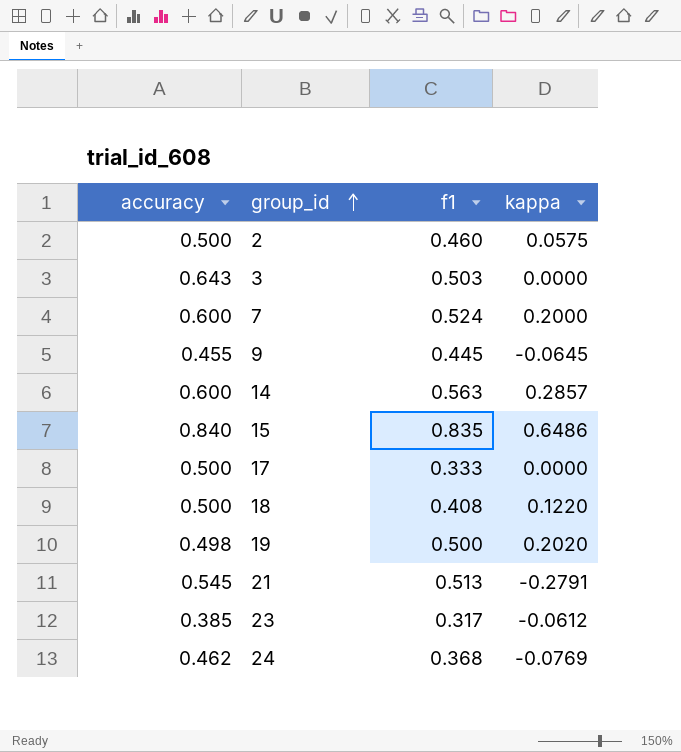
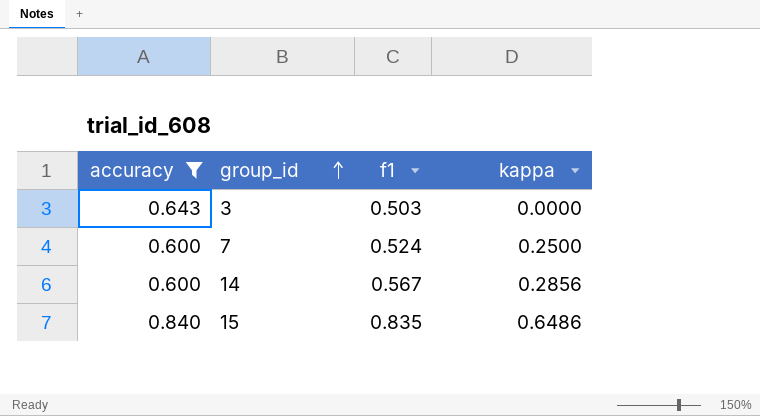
filter: none -> accuracy >= 0.600
7 | kappa: 0.2000 -> 0.2500
14 | f1: 0.563 -> 0.567
14 | kappa: 0.2857 -> 0.2856

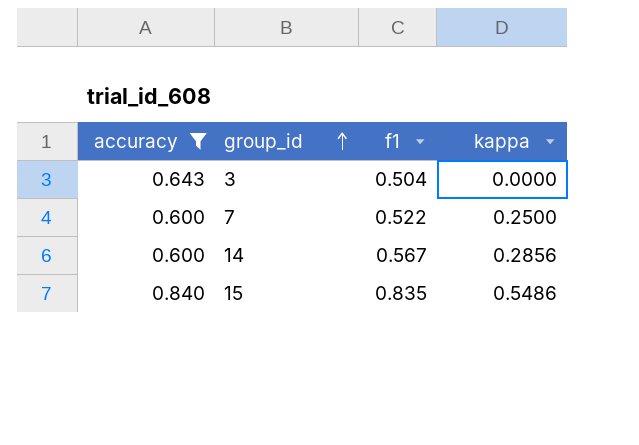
3 | f1: 0.503 -> 0.504
7 | f1: 0.524 -> 0.522
15 | kappa: 0.6486 -> 0.5486

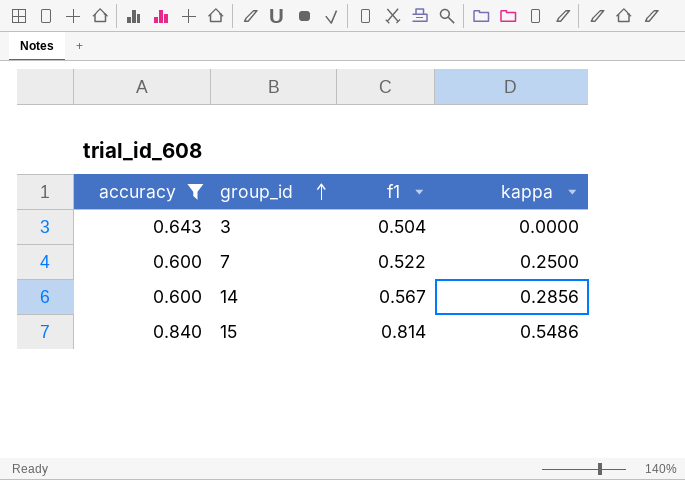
15 | f1: 0.835 -> 0.814

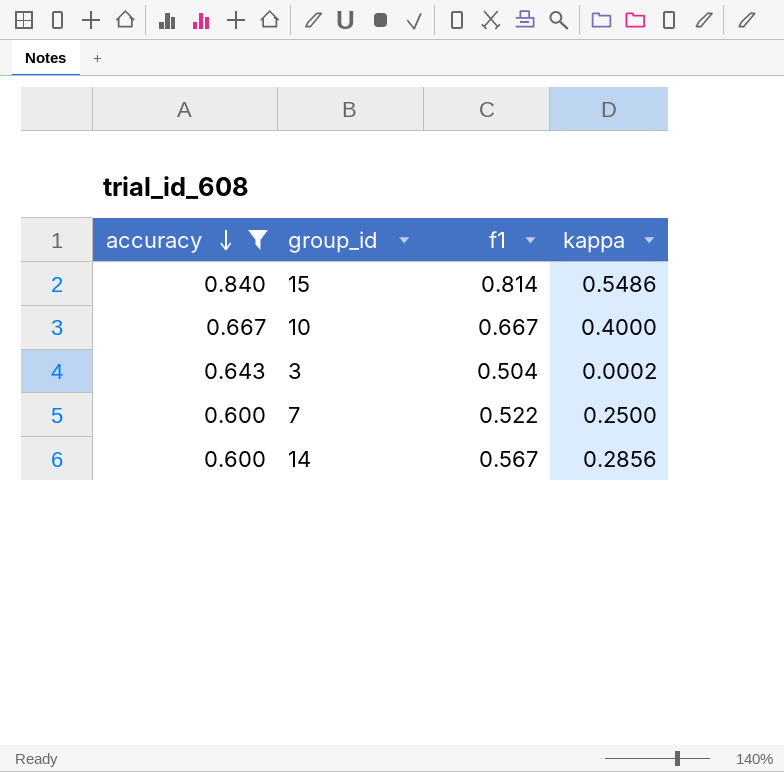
row order: group_id ascending -> accuracy descending
row 10: none -> 0.667 | 0.667 | 0.4000
3 | kappa: 0.0000 -> 0.0002

